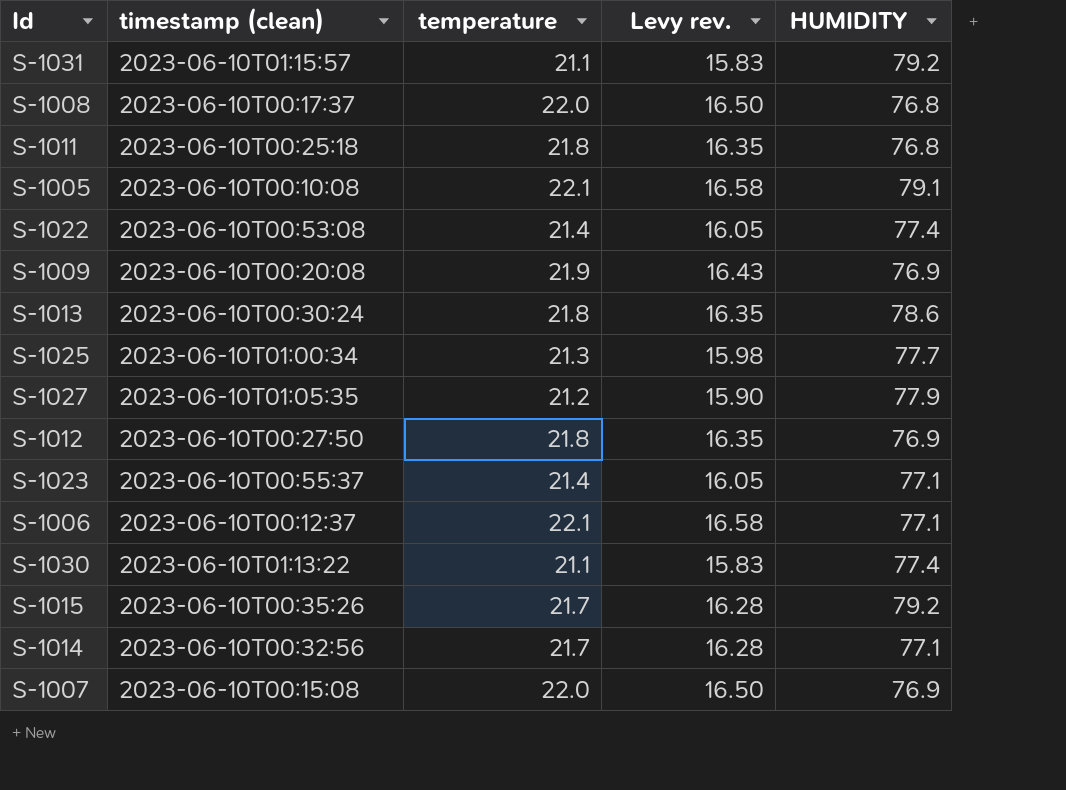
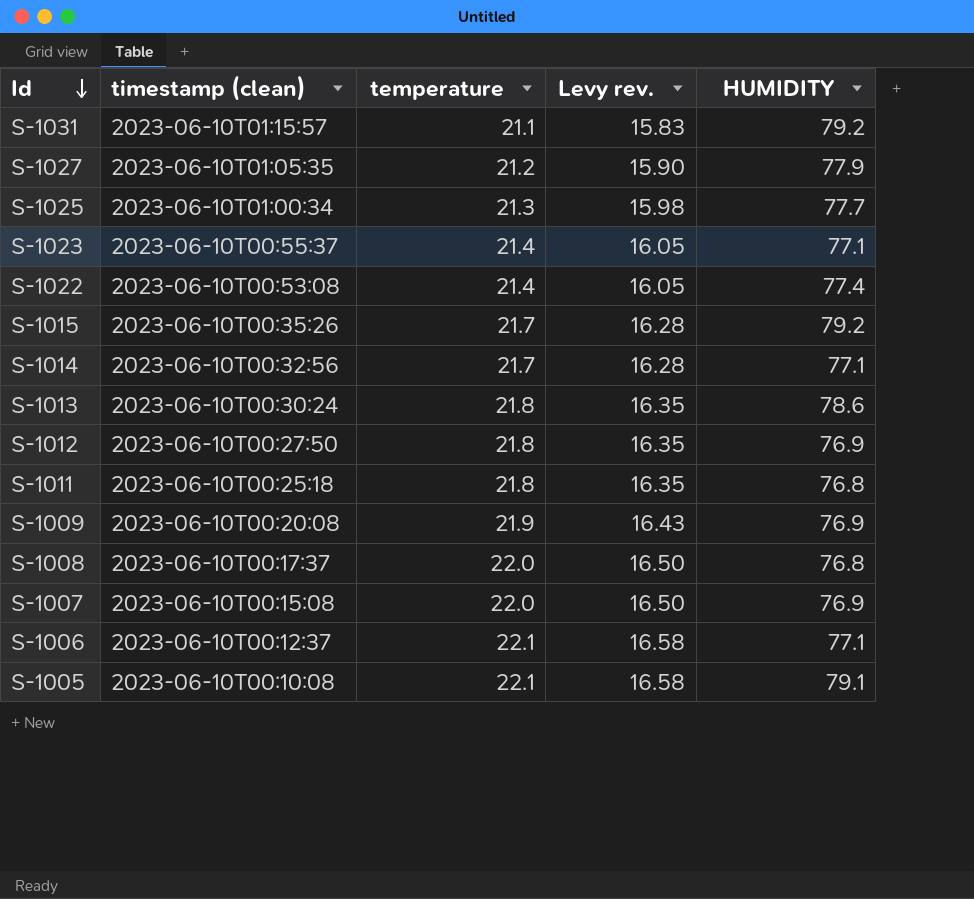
row order: none -> Id descending
row S-1030: 2023-06-10T01:13:22 | 21.1 | 15.83 | 77.4 -> none

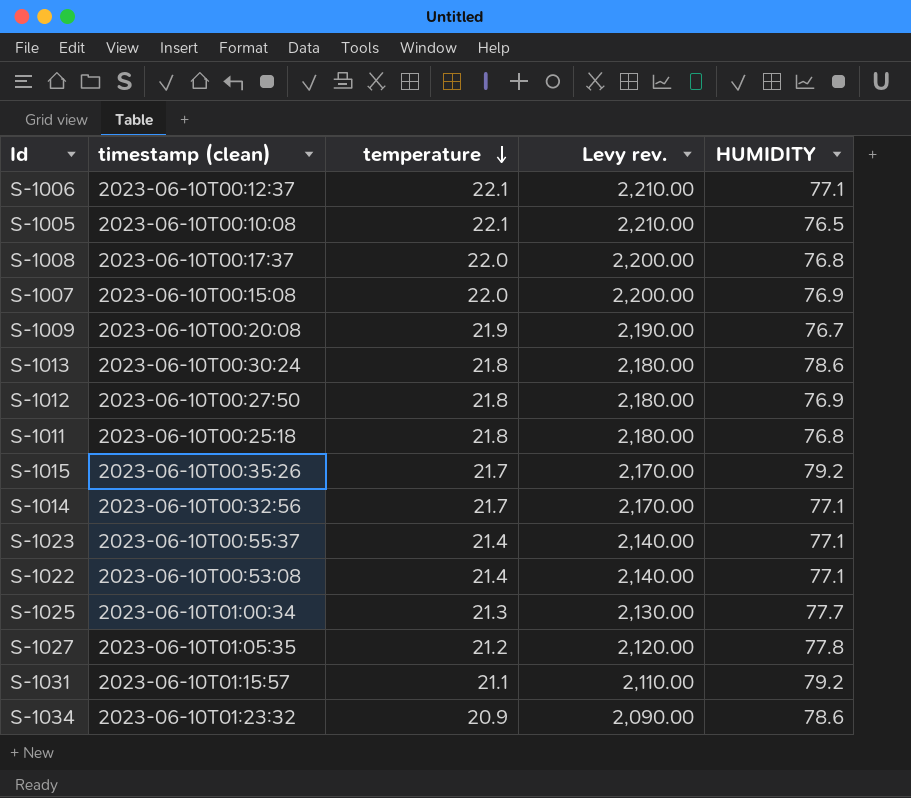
row order: Id descending -> temperature descending
column Levy rev. | formula: [temperature] * 0.75 -> [temperature] * 100
S-1005 | HUMIDITY: 79.1 -> 76.5
S-1009 | HUMIDITY: 76.9 -> 76.7
S-1022 | HUMIDITY: 77.4 -> 77.1
S-1027 | HUMIDITY: 77.9 -> 77.8
row S-1034: none -> 2023-06-10T01:23:32 | 20.9 | 2,090.00 | 78.6

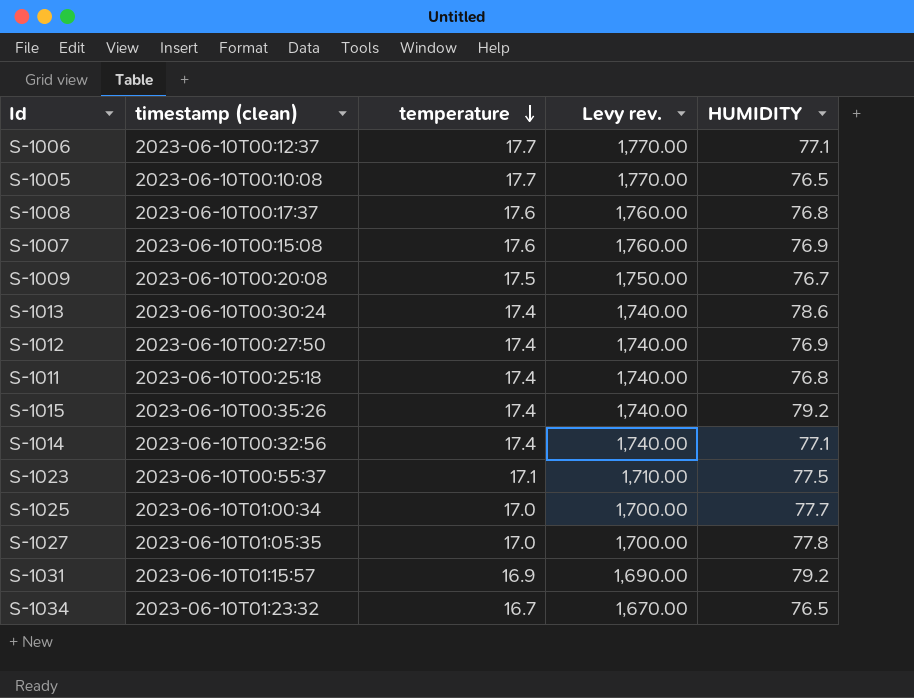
row S-1022: 2023-06-10T00:53:08 | 21.4 | 2,140.00 | 77.1 -> none
S-1006 | temperature: 22.1 -> 17.7
S-1006 | Levy rev.: 2,210.00 -> 1,770.00
S-1005 | temperature: 22.1 -> 17.7
S-1005 | Levy rev.: 2,210.00 -> 1,770.00
S-1008 | temperature: 22.0 -> 17.6
S-1008 | Levy rev.: 2,200.00 -> 1,760.00
S-1007 | temperature: 22.0 -> 17.6
S-1007 | Levy rev.: 2,200.00 -> 1,760.00
S-1009 | temperature: 21.9 -> 17.5
S-1009 | Levy rev.: 2,190.00 -> 1,750.00
S-1013 | temperature: 21.8 -> 17.4
S-1013 | Levy rev.: 2,180.00 -> 1,740.00
S-1012 | temperature: 21.8 -> 17.4
S-1012 | Levy rev.: 2,180.00 -> 1,740.00
S-1011 | temperature: 21.8 -> 17.4
S-1011 | Levy rev.: 2,180.00 -> 1,740.00
S-1015 | temperature: 21.7 -> 17.4
S-1015 | Levy rev.: 2,170.00 -> 1,740.00
S-1014 | temperature: 21.7 -> 17.4
S-1014 | Levy rev.: 2,170.00 -> 1,740.00
S-1023 | temperature: 21.4 -> 17.1
S-1023 | Levy rev.: 2,140.00 -> 1,710.00
S-1023 | HUMIDITY: 77.1 -> 77.5
S-1025 | temperature: 21.3 -> 17.0
S-1025 | Levy rev.: 2,130.00 -> 1,700.00
S-1027 | temperature: 21.2 -> 17.0
S-1027 | Levy rev.: 2,120.00 -> 1,700.00
S-1031 | temperature: 21.1 -> 16.9
S-1031 | Levy rev.: 2,110.00 -> 1,690.00
S-1034 | temperature: 20.9 -> 16.7
S-1034 | Levy rev.: 2,090.00 -> 1,670.00
S-1034 | HUMIDITY: 78.6 -> 76.5

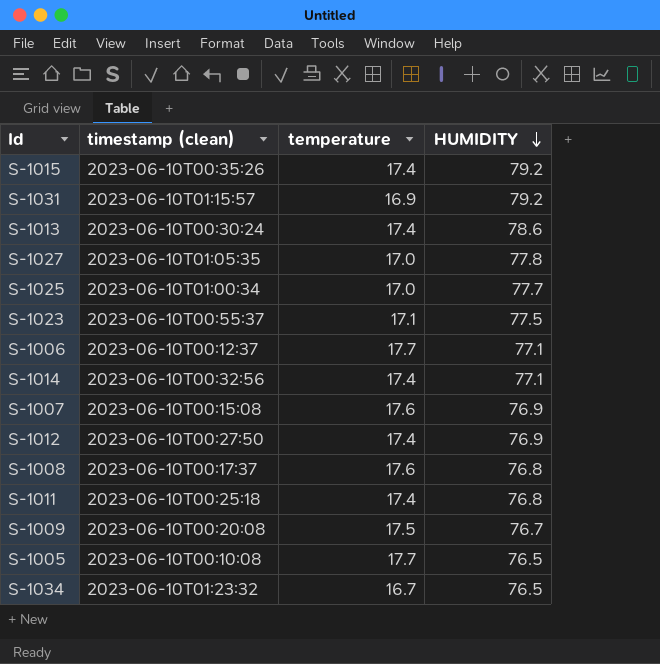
row order: temperature descending -> HUMIDITY descending
column Levy rev. | formula: [temperature] * 100 -> none

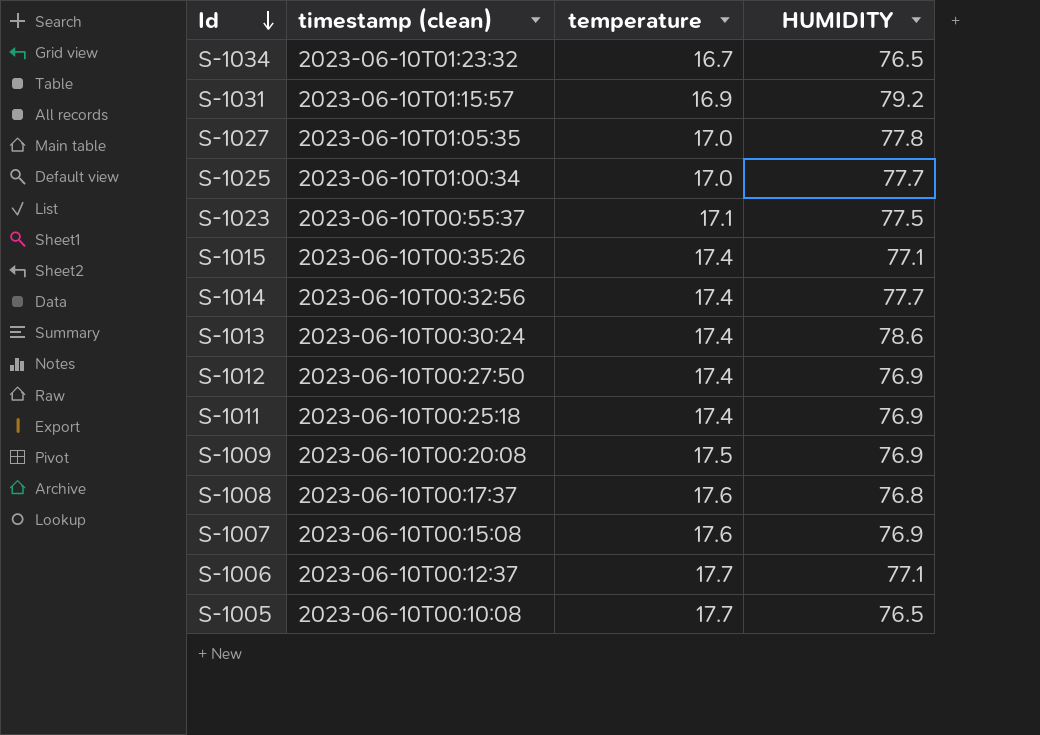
row order: HUMIDITY descending -> Id descending
S-1015 | HUMIDITY: 79.2 -> 77.1
S-1014 | HUMIDITY: 77.1 -> 77.7
S-1011 | HUMIDITY: 76.8 -> 76.9
S-1009 | HUMIDITY: 76.7 -> 76.9

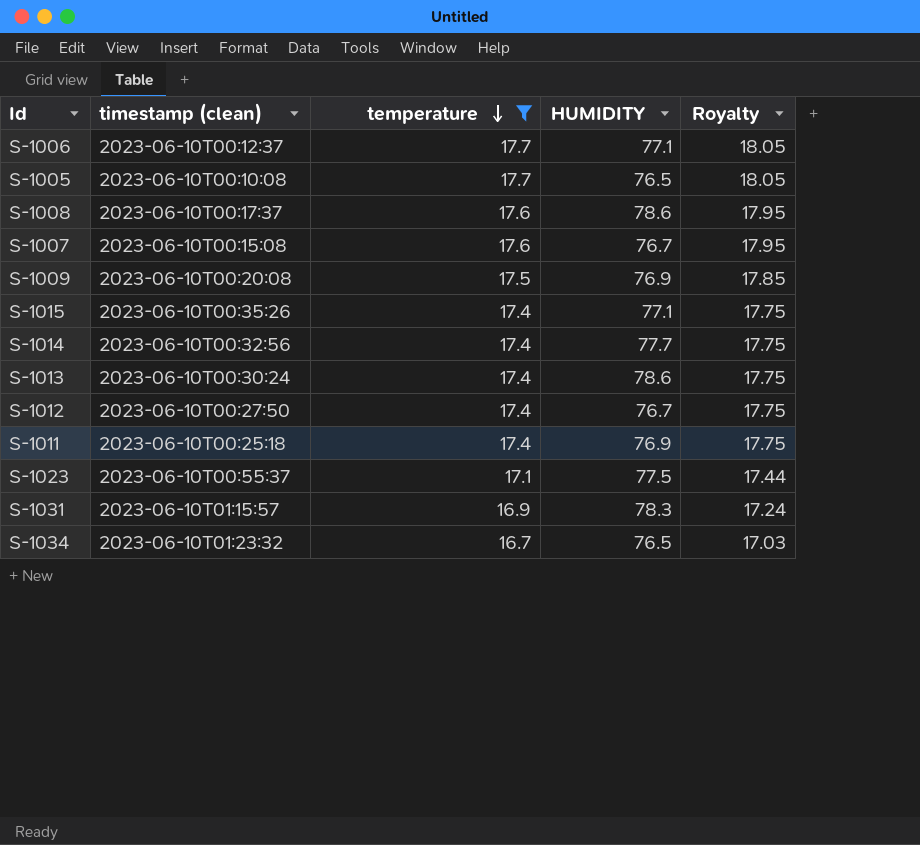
filter: none -> temperature != 17.0
row order: Id descending -> temperature descending
column Royalty | formula: none -> [temperature] * 1.02
S-1008 | HUMIDITY: 76.8 -> 78.6
S-1007 | HUMIDITY: 76.9 -> 76.7
S-1012 | HUMIDITY: 76.9 -> 76.7
S-1031 | HUMIDITY: 79.2 -> 78.3

